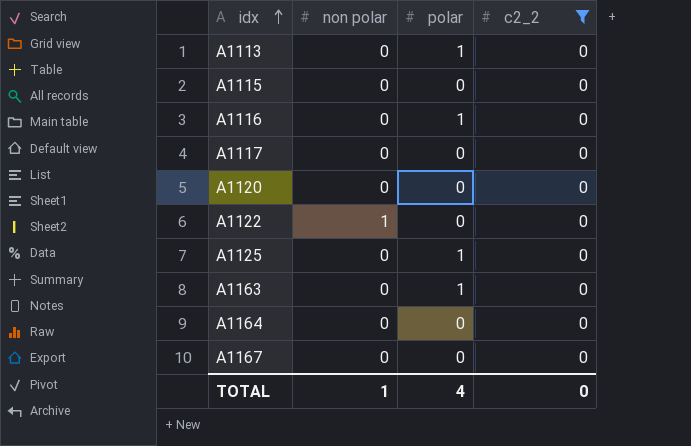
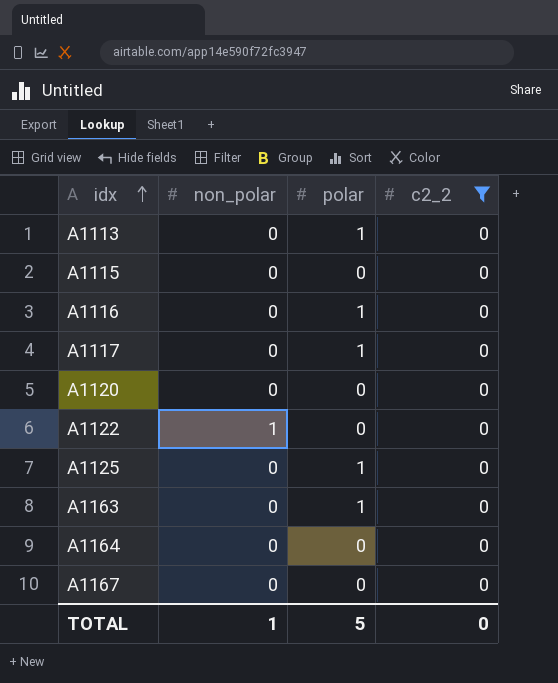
column name: non polar -> non_polar
A1117 | polar: 0 -> 1
TOTAL | polar: 4 -> 5

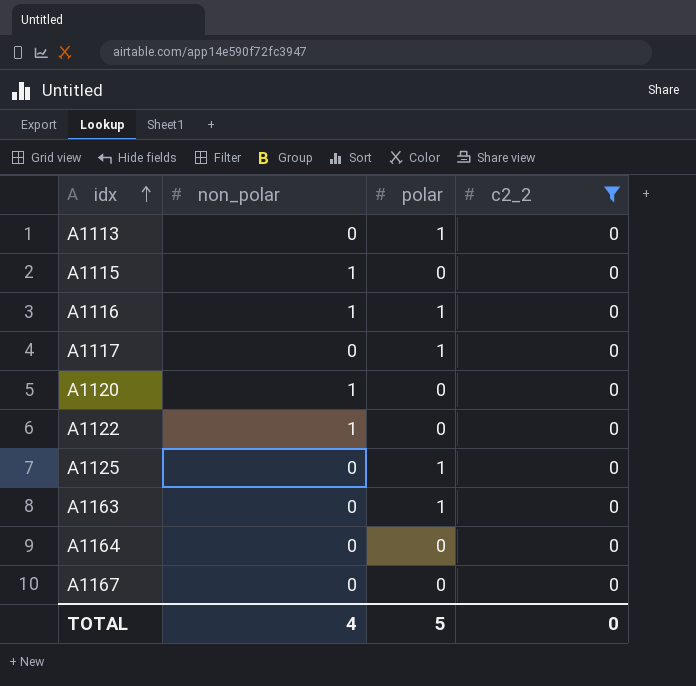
A1115 | non_polar: 0 -> 1
A1116 | non_polar: 0 -> 1
A1120 | non_polar: 0 -> 1
TOTAL | non_polar: 1 -> 4

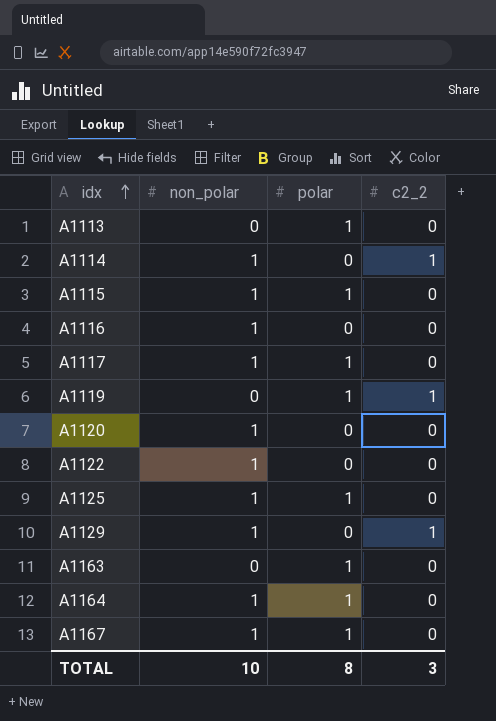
filter: c2_2 = 0 -> none
A1115 | polar: 0 -> 1
A1116 | polar: 1 -> 0
A1117 | non_polar: 0 -> 1
A1125 | non_polar: 0 -> 1
A1164 | non_polar: 0 -> 1
A1164 | polar: 0 -> 1
A1167 | non_polar: 0 -> 1
A1167 | polar: 0 -> 1
TOTAL | non_polar: 4 -> 10
TOTAL | polar: 5 -> 8
TOTAL | c2_2: 0 -> 3

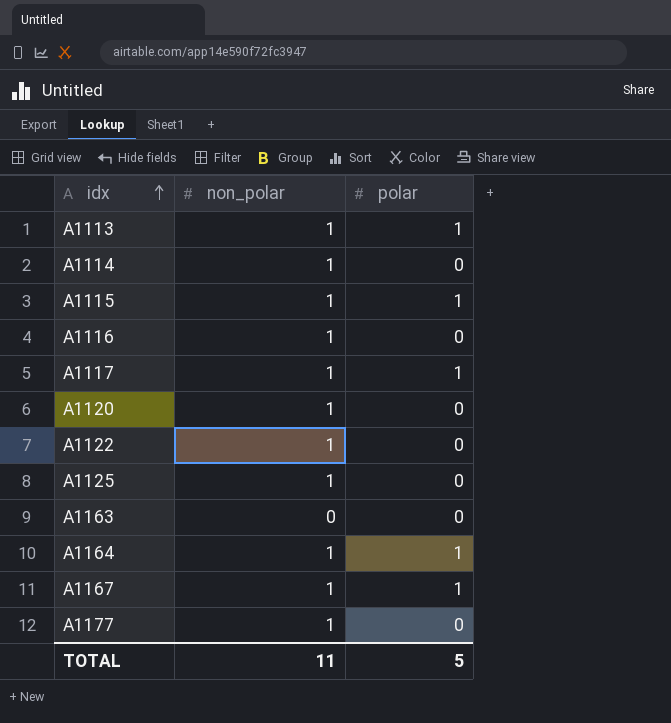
column c2_2 | position: 4 -> none
row A1119: 0 | 1 | 1 -> none
row A1129: 1 | 0 | 1 -> none
A1113 | non_polar: 0 -> 1
A1125 | polar: 1 -> 0
A1163 | polar: 1 -> 0
row A1177: none -> 1 | 0
TOTAL | non_polar: 10 -> 11
TOTAL | polar: 8 -> 5

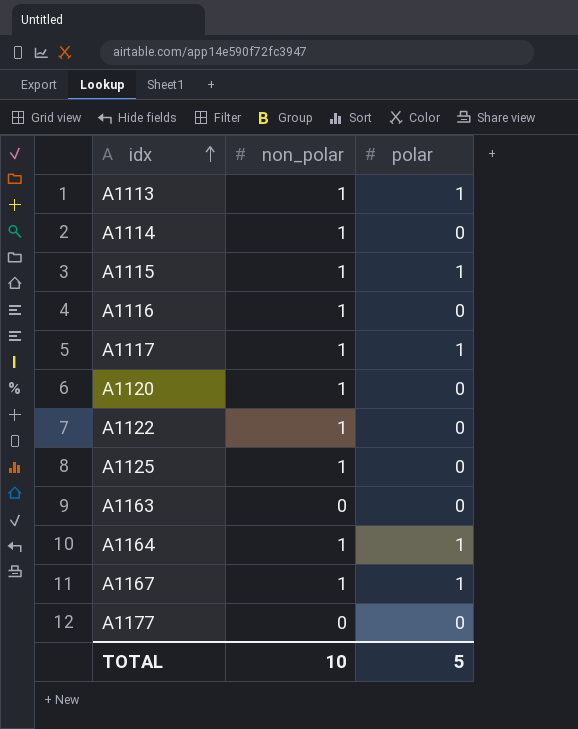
A1177 | non_polar: 1 -> 0
TOTAL | non_polar: 11 -> 10

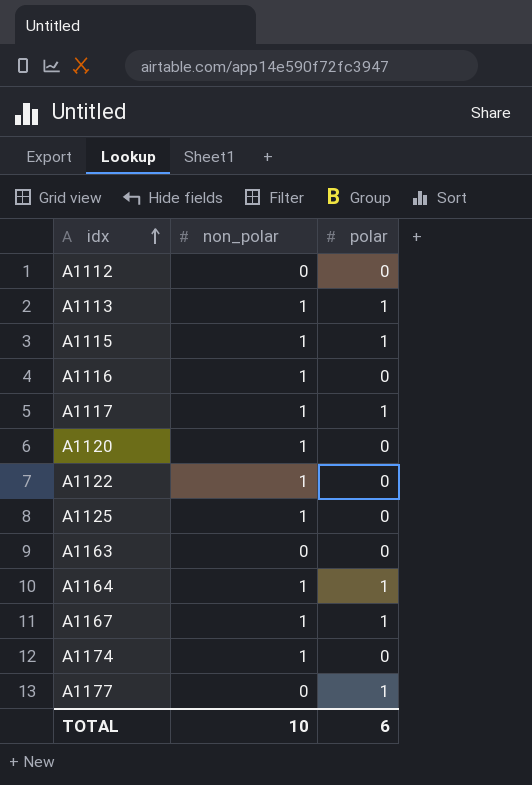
row A1114: 1 | 0 -> none
row A1112: none -> 0 | 0
row A1174: none -> 1 | 0
A1177 | polar: 0 -> 1
TOTAL | polar: 5 -> 6

